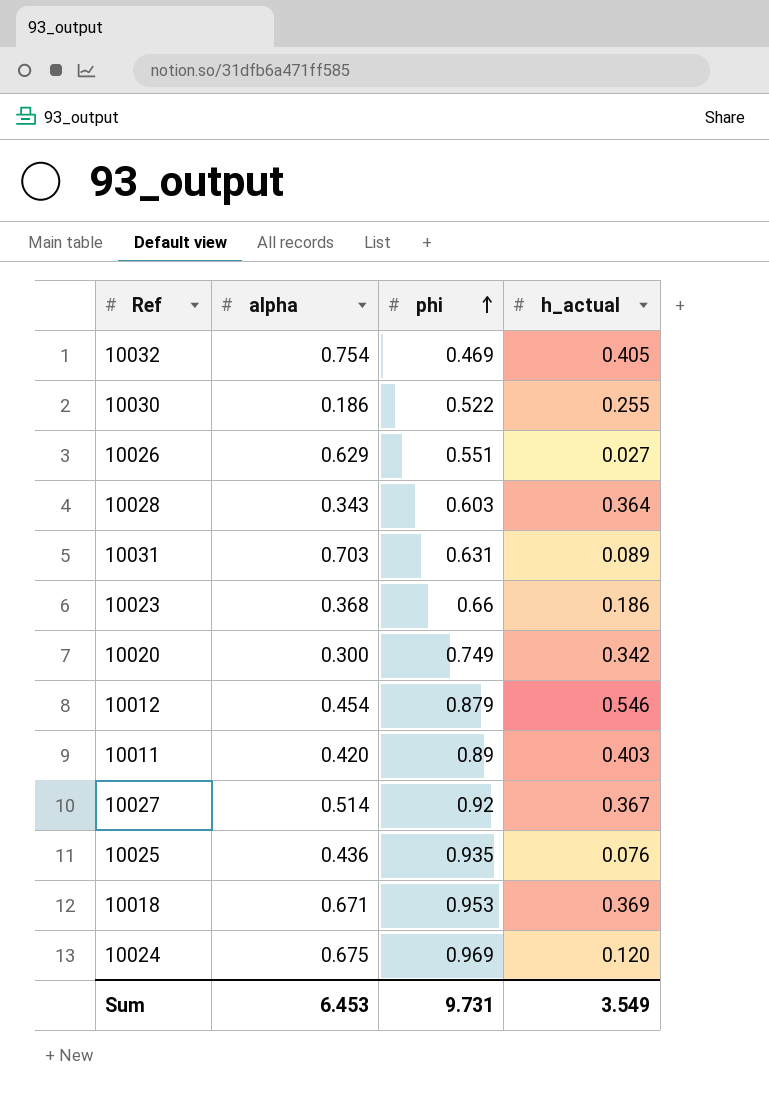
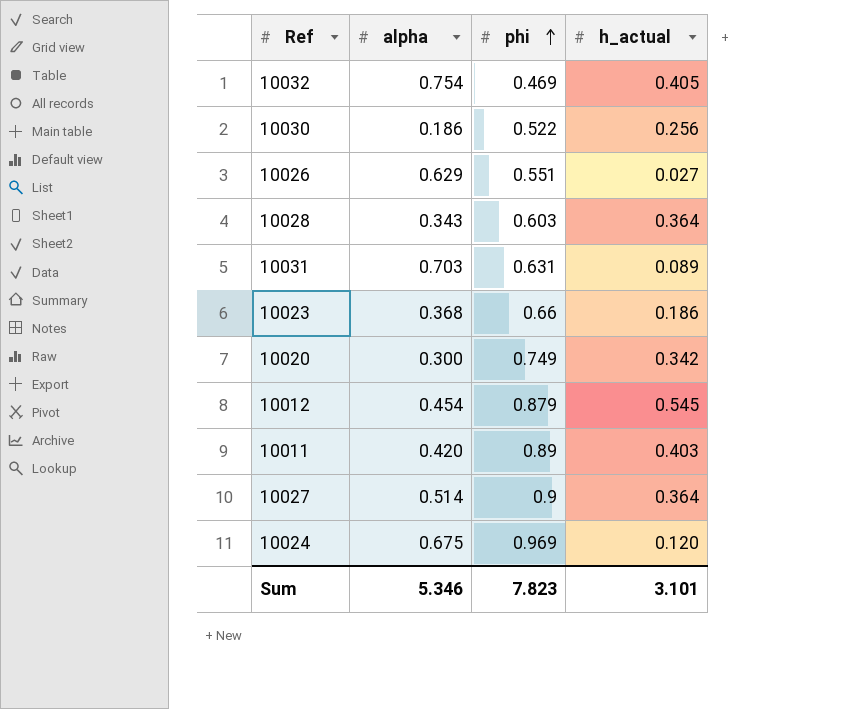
row 10025: 0.436 | 0.935 | 0.076 -> none
row 10018: 0.671 | 0.953 | 0.369 -> none
10030 | h_actual: 0.255 -> 0.256
10012 | h_actual: 0.546 -> 0.545
10027 | phi: 0.92 -> 0.9
10027 | h_actual: 0.367 -> 0.364
Sum | alpha: 6.453 -> 5.346
Sum | phi: 9.731 -> 7.823
Sum | h_actual: 3.549 -> 3.101

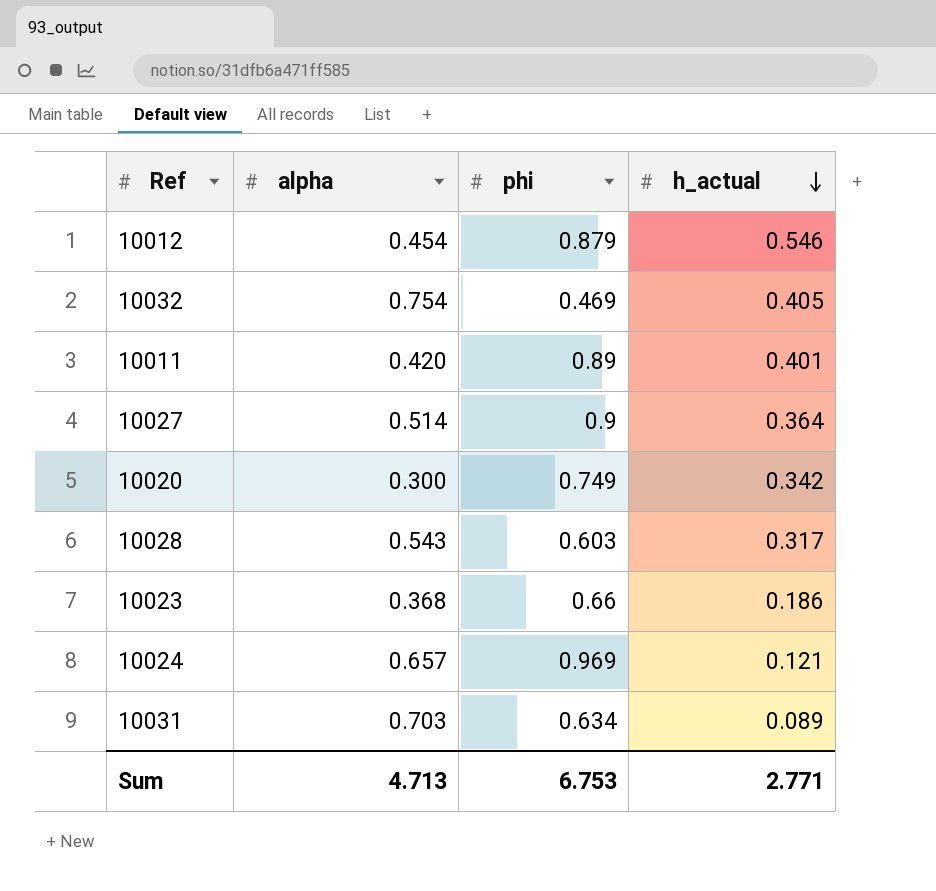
row order: phi ascending -> h_actual descending
row 10030: 0.186 | 0.522 | 0.256 -> none
row 10026: 0.629 | 0.551 | 0.027 -> none
10012 | h_actual: 0.545 -> 0.546
10011 | h_actual: 0.403 -> 0.401
10028 | alpha: 0.343 -> 0.543
10028 | h_actual: 0.364 -> 0.317
10024 | alpha: 0.675 -> 0.657
10024 | h_actual: 0.120 -> 0.121
10031 | phi: 0.631 -> 0.634
Sum | alpha: 5.346 -> 4.713
Sum | phi: 7.823 -> 6.753
Sum | h_actual: 3.101 -> 2.771

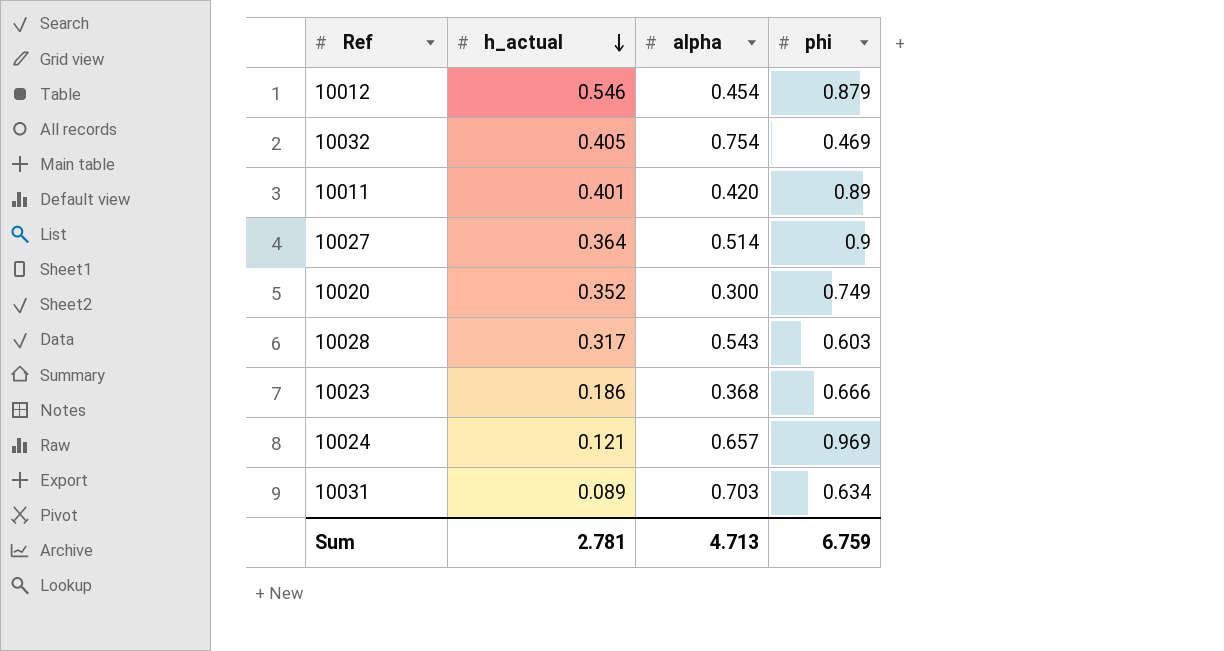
column h_actual | position: 4 -> 2
10020 | h_actual: 0.342 -> 0.352
10023 | phi: 0.66 -> 0.666
Sum | h_actual: 2.771 -> 2.781
Sum | phi: 6.753 -> 6.759

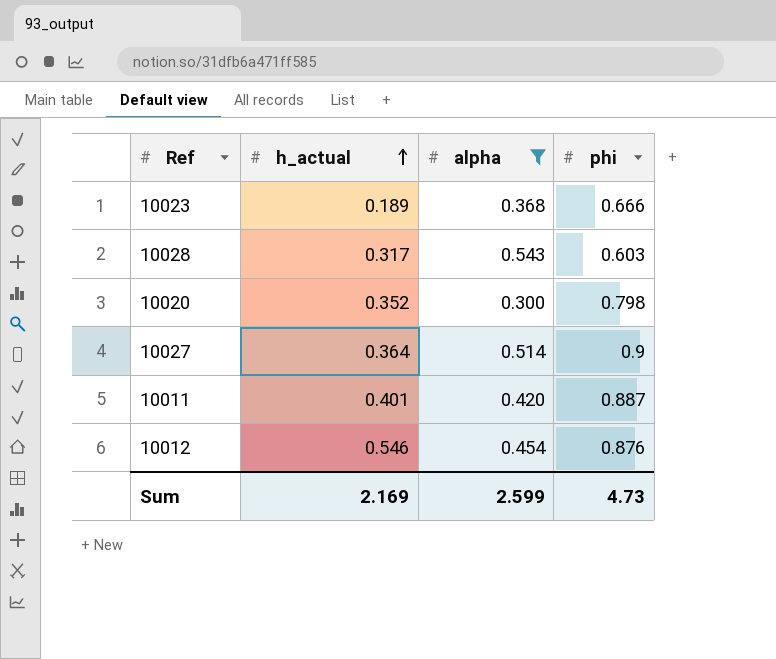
filter: none -> alpha <= 0.543
row order: h_actual descending -> h_actual ascending
10023 | h_actual: 0.186 -> 0.189
10020 | phi: 0.749 -> 0.798
10011 | phi: 0.89 -> 0.887
10012 | phi: 0.879 -> 0.876
Sum | h_actual: 2.781 -> 2.169
Sum | alpha: 4.713 -> 2.599
Sum | phi: 6.759 -> 4.73

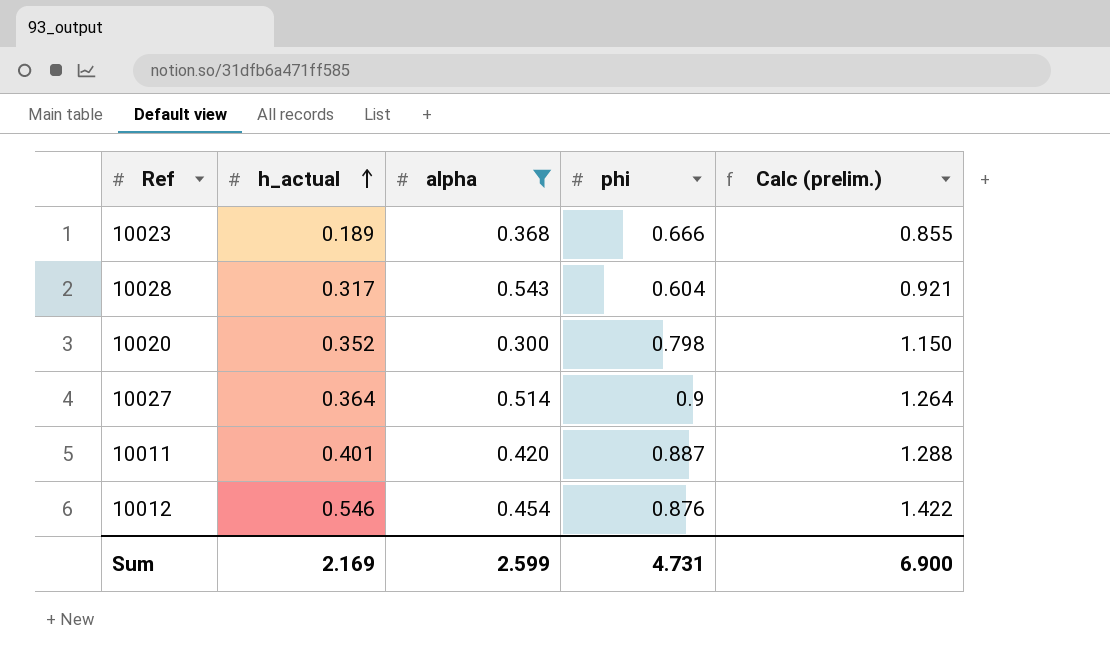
column Calc (prelim.) | formula: none -> [h_actual] + [phi]
10028 | phi: 0.603 -> 0.604
Sum | phi: 4.73 -> 4.731

